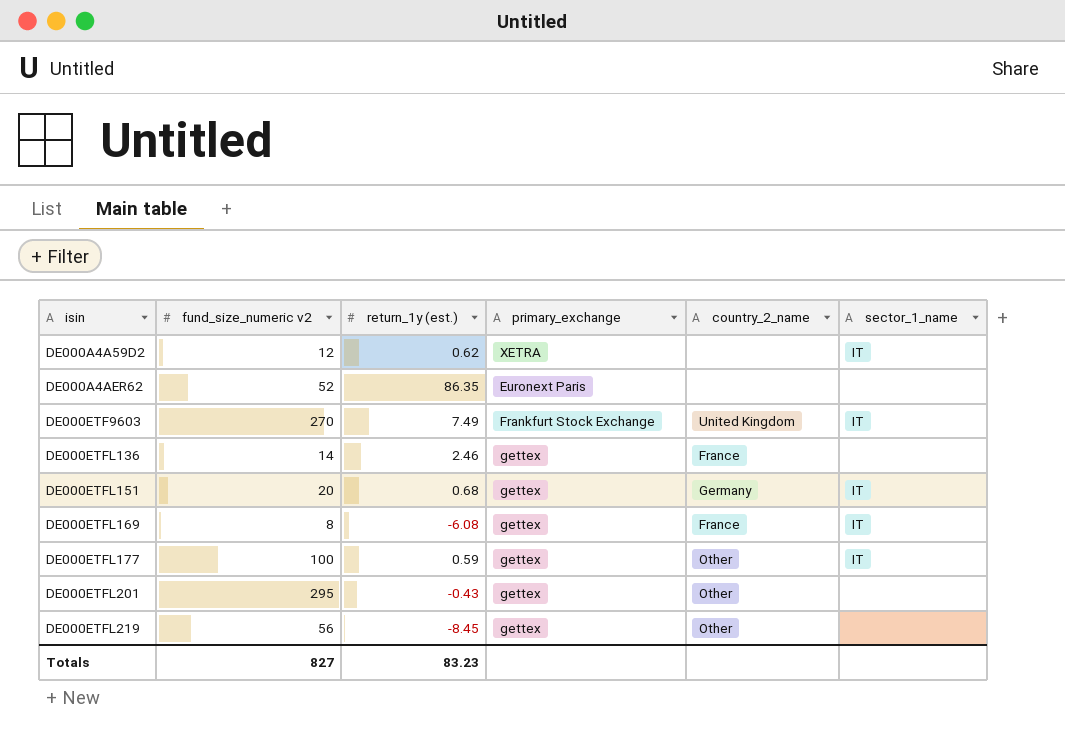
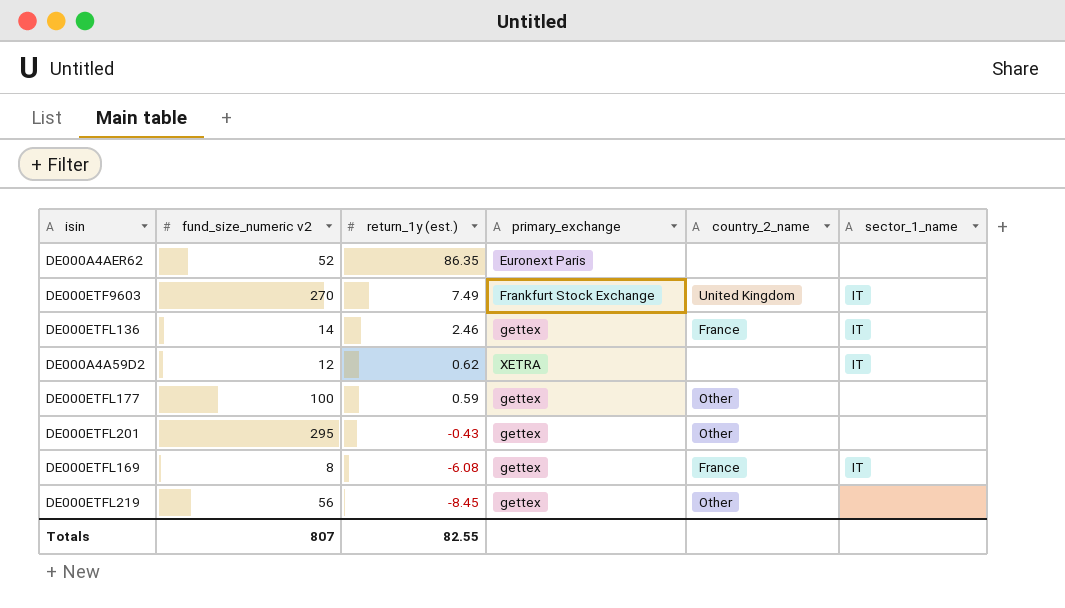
row order: isin ascending -> return_1y (est.) descending
row DE000ETFL151: 20 | 0.68 | gettex | Germany | IT -> none
DE000ETFL136 | sector_1_name: none -> IT
DE000ETFL177 | sector_1_name: IT -> none
Totals | fund_size_numeric v2: 827 -> 807
Totals | return_1y (est.): 83.23 -> 82.55

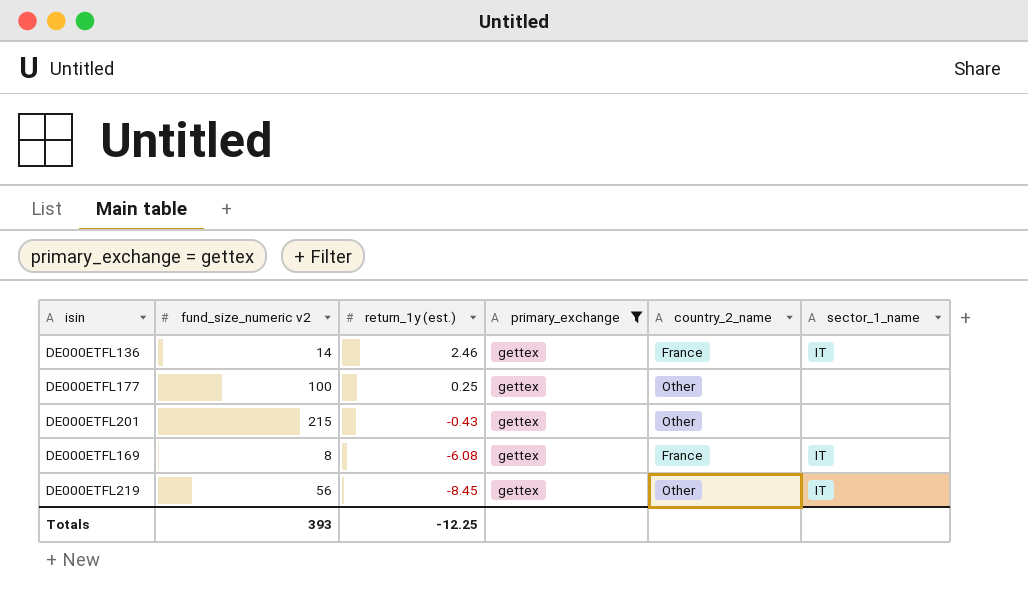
filter: none -> primary_exchange = gettex
DE000ETFL177 | return_1y (est.): 0.59 -> 0.25
DE000ETFL201 | fund_size_numeric v2: 295 -> 215
DE000ETFL219 | sector_1_name: none -> IT
Totals | fund_size_numeric v2: 807 -> 393
Totals | return_1y (est.): 82.55 -> -12.25

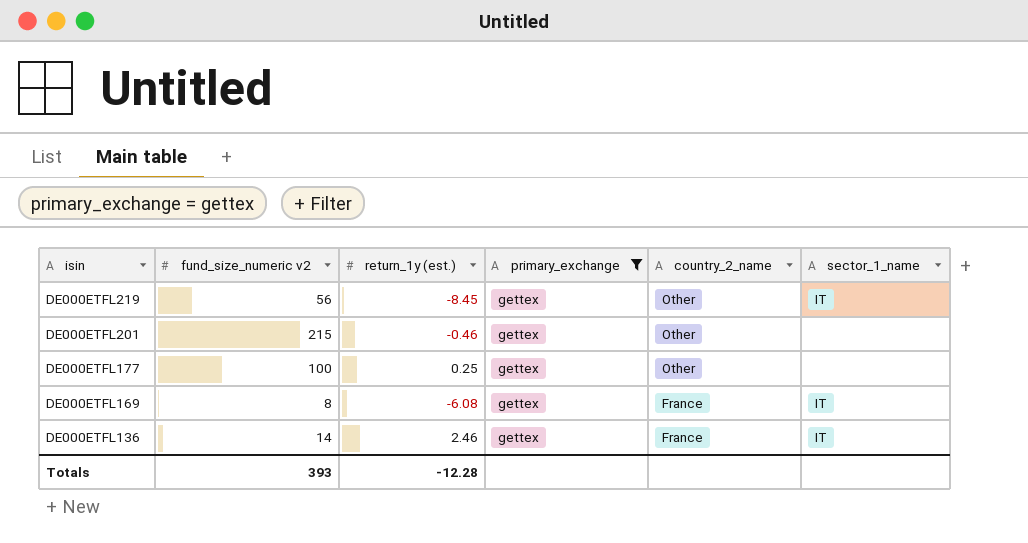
row order: return_1y (est.) descending -> isin descending
DE000ETFL201 | return_1y (est.): -0.43 -> -0.46
Totals | return_1y (est.): -12.25 -> -12.28

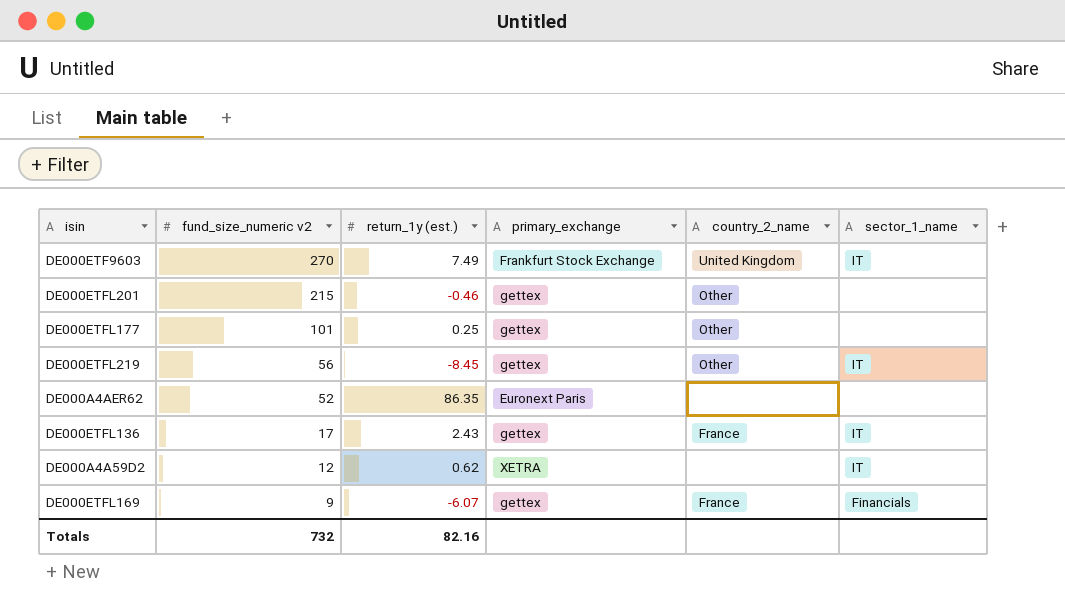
filter: primary_exchange = gettex -> none
row order: isin descending -> fund_size_numeric v2 descending
DE000ETFL177 | fund_size_numeric v2: 100 -> 101
DE000ETFL136 | fund_size_numeric v2: 14 -> 17
DE000ETFL136 | return_1y (est.): 2.46 -> 2.43
DE000ETFL169 | fund_size_numeric v2: 8 -> 9
DE000ETFL169 | return_1y (est.): -6.08 -> -6.07
DE000ETFL169 | sector_1_name: IT -> Financials
Totals | fund_size_numeric v2: 393 -> 732
Totals | return_1y (est.): -12.28 -> 82.16

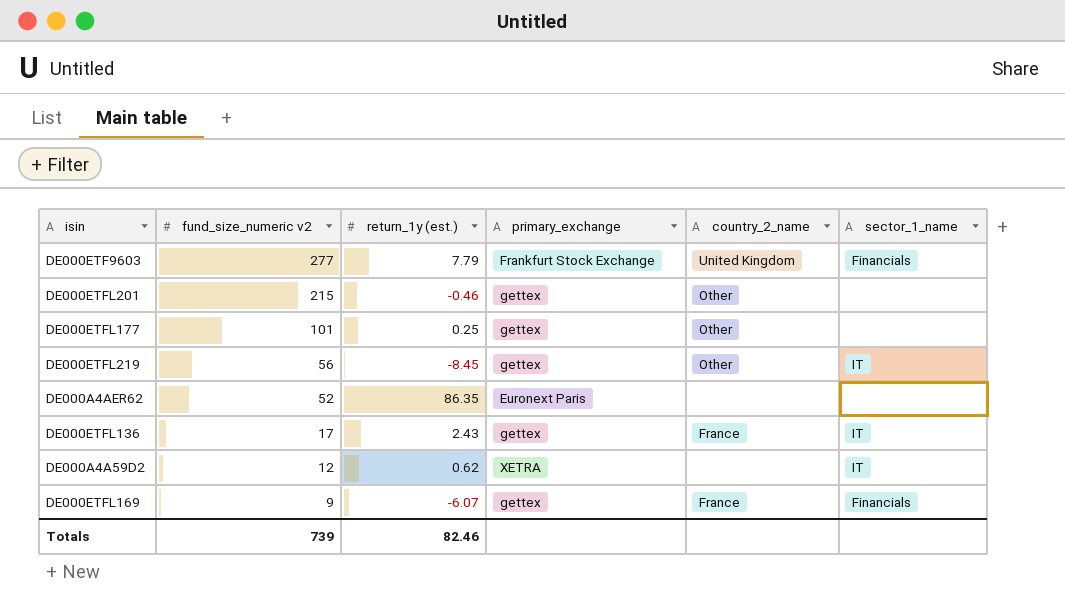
DE000ETF9603 | fund_size_numeric v2: 270 -> 277
DE000ETF9603 | return_1y (est.): 7.49 -> 7.79
DE000ETF9603 | sector_1_name: IT -> Financials
Totals | fund_size_numeric v2: 732 -> 739
Totals | return_1y (est.): 82.16 -> 82.46

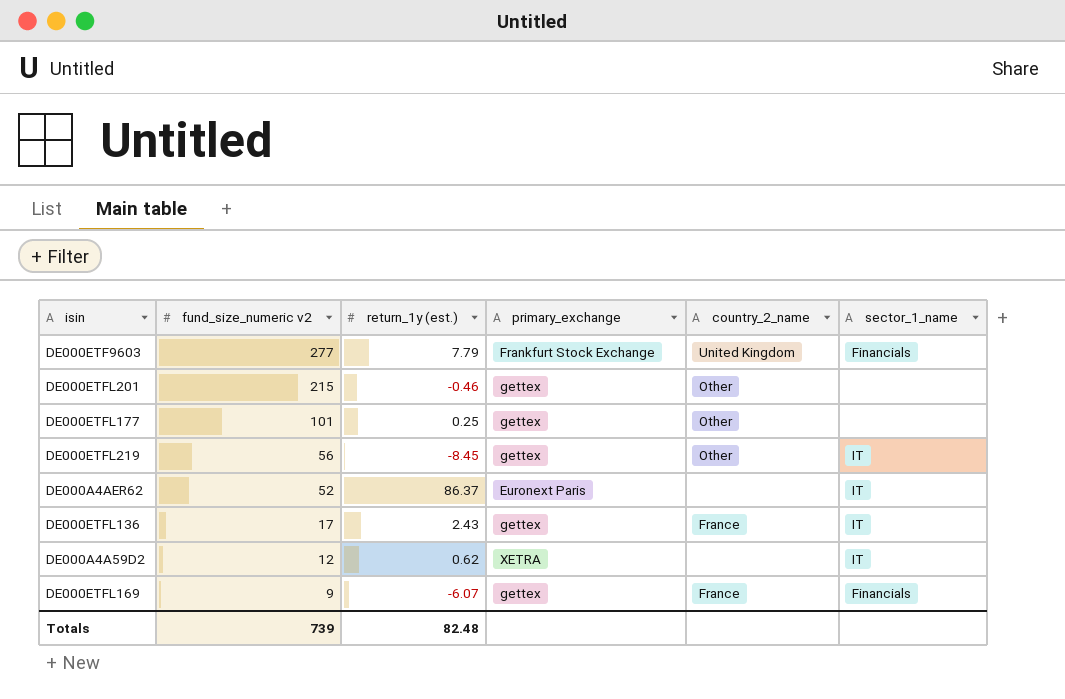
DE000A4AER62 | return_1y (est.): 86.35 -> 86.37
DE000A4AER62 | sector_1_name: none -> IT
Totals | return_1y (est.): 82.46 -> 82.48

